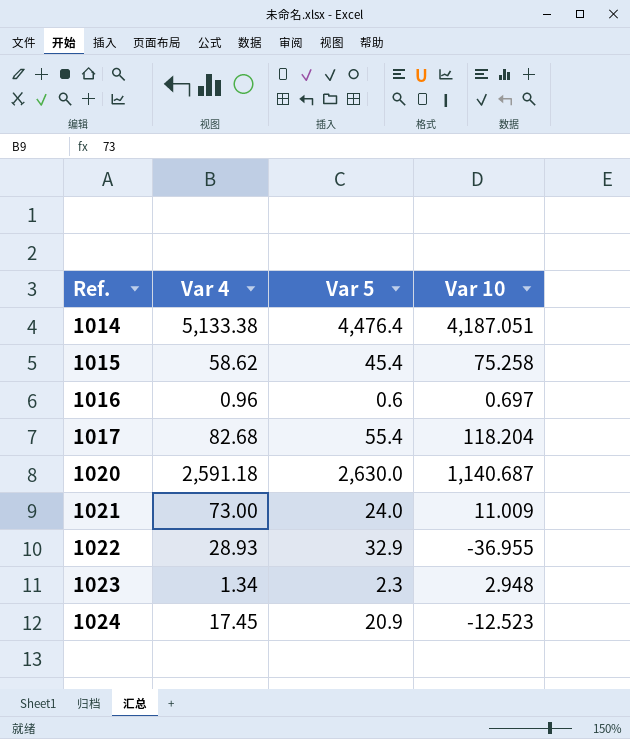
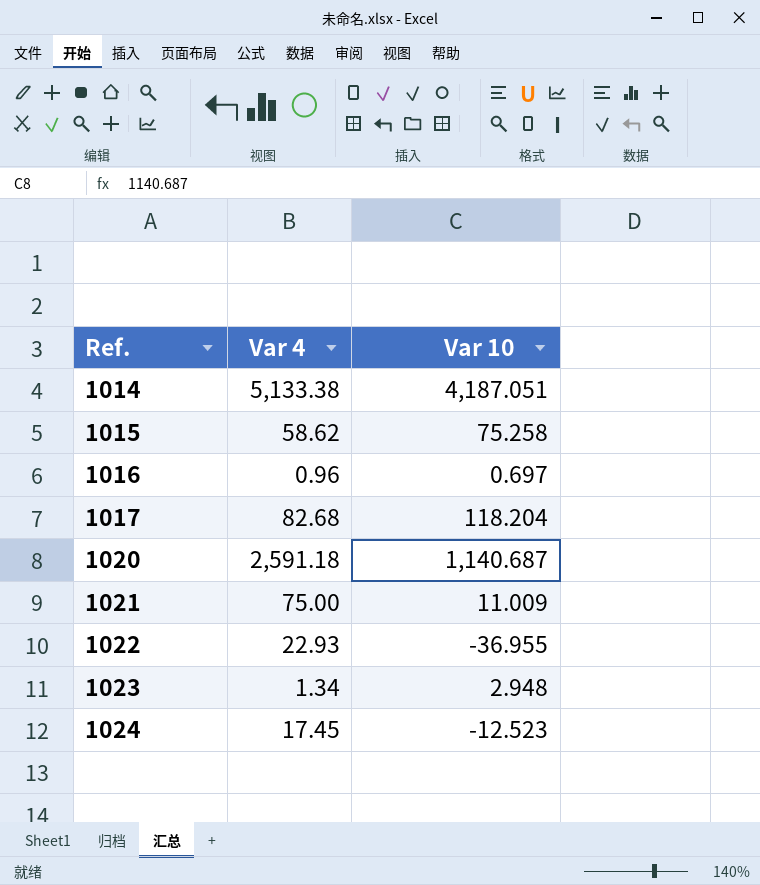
column Var 5 | position: 3 -> none
1021 | Var 4: 73.00 -> 75.00
1022 | Var 4: 28.93 -> 22.93

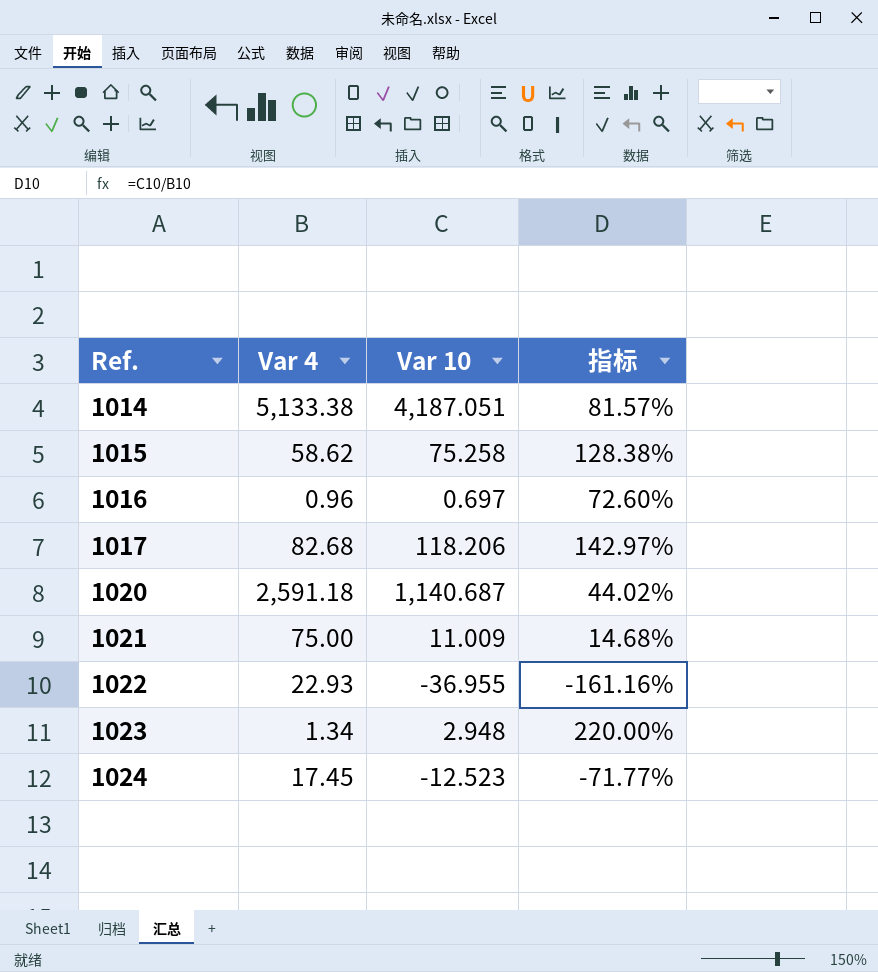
column 指标 | formula: none -> [Var 10] / [Var 4]
1017 | Var 10: 118.204 -> 118.206

